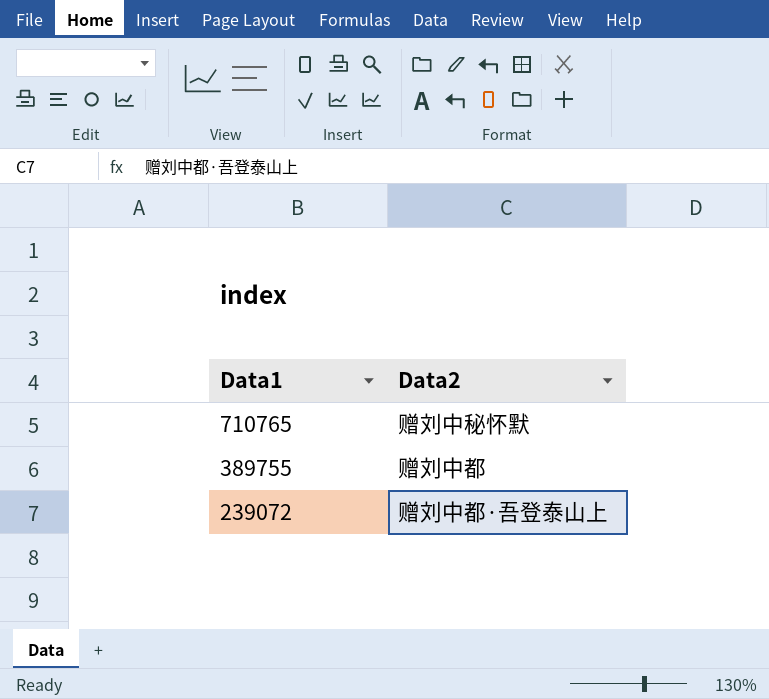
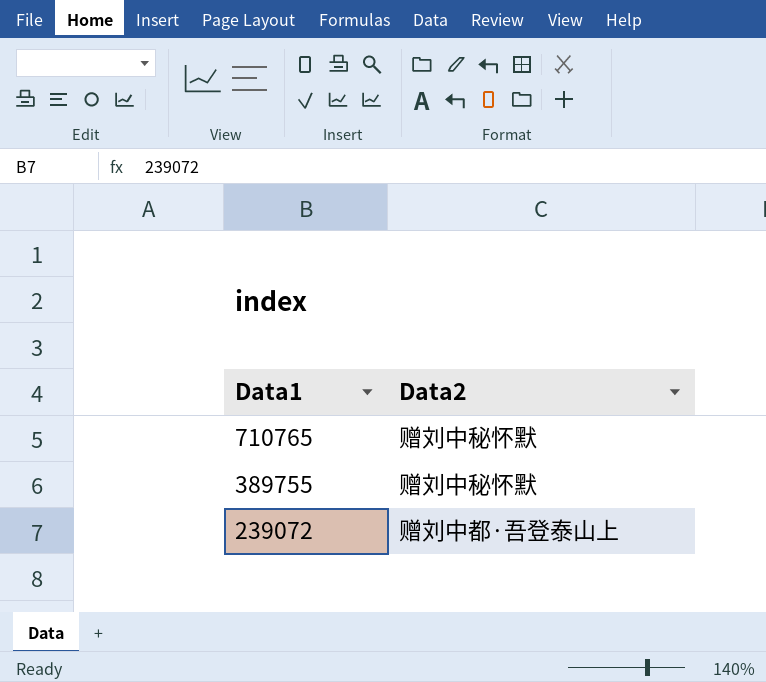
389755 | Data2: 赠刘中都 -> 赠刘中秘怀默

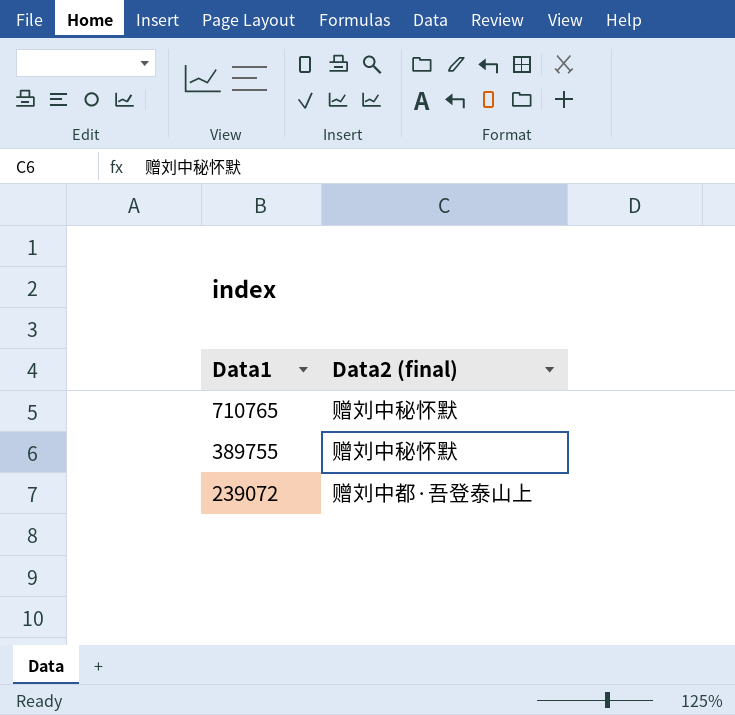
column name: Data2 -> Data2 (final)

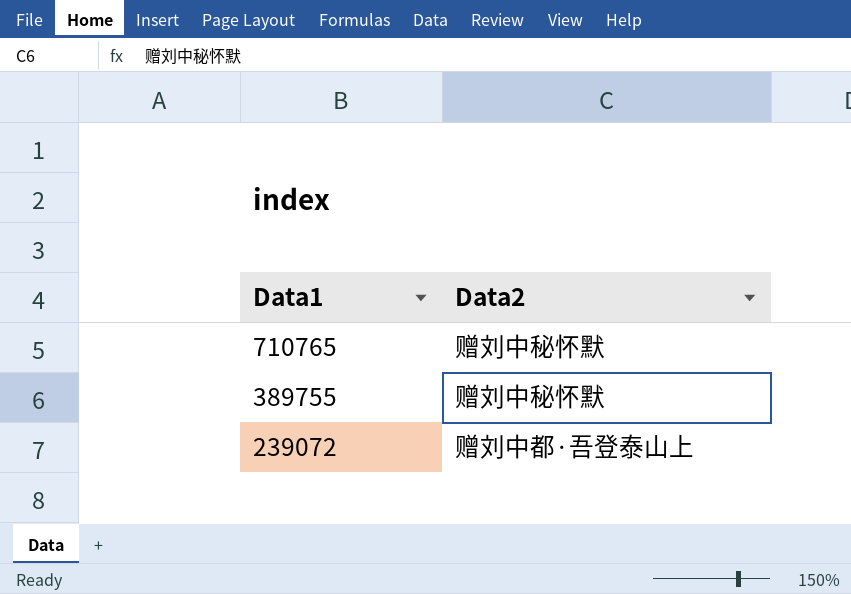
column name: Data2 (final) -> Data2

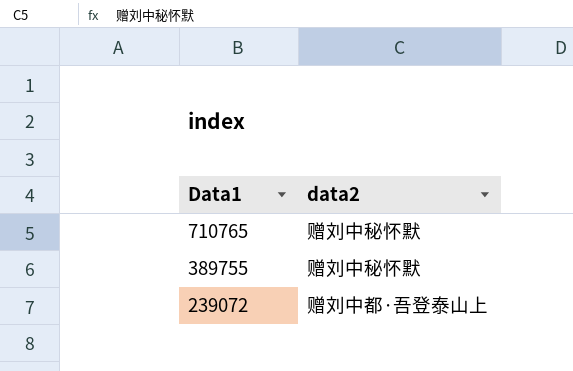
column name: Data2 -> data2

